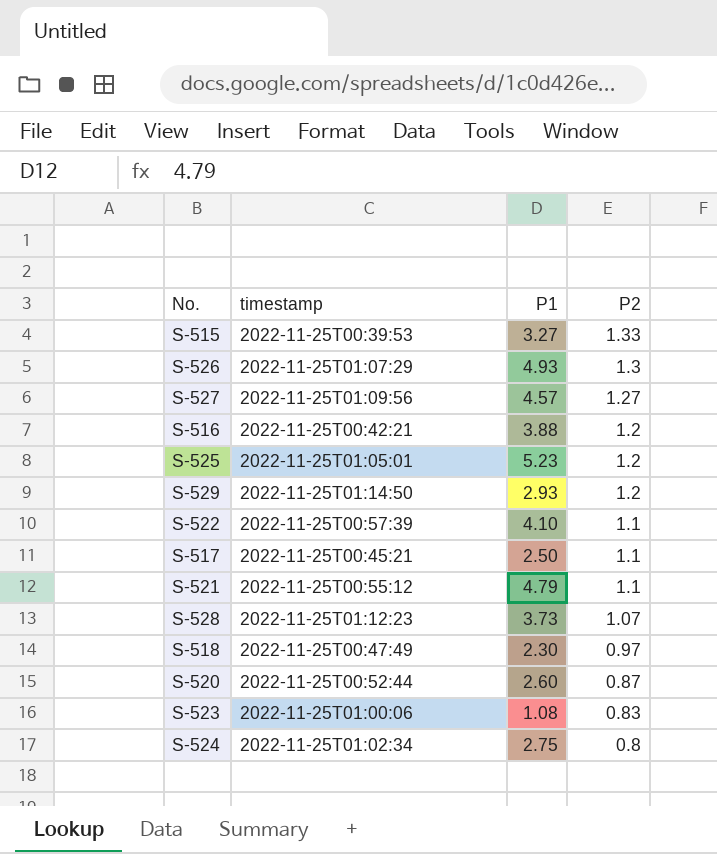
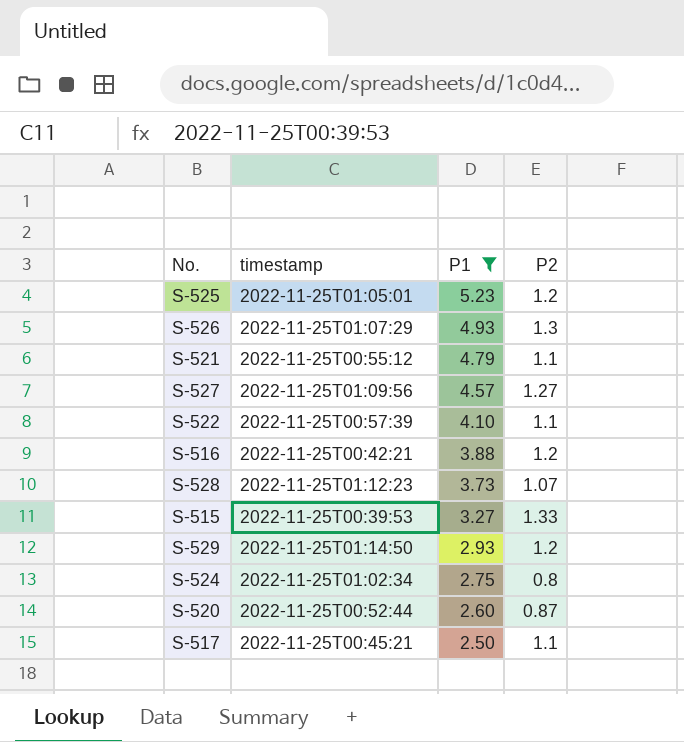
filter: none -> P1 >= 2.50
row order: P2 descending -> P1 descending

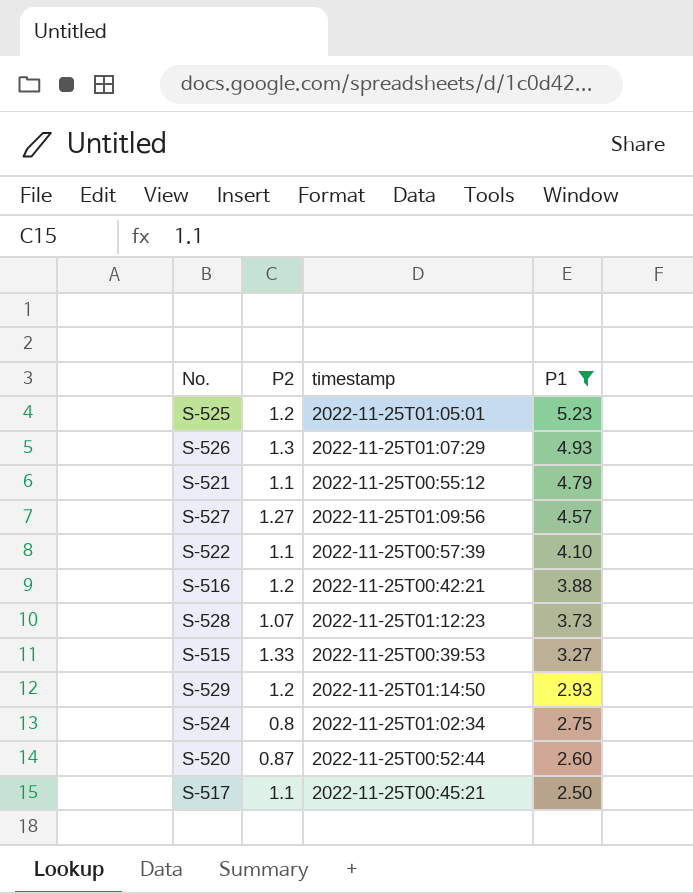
column P2 | position: 4 -> 2

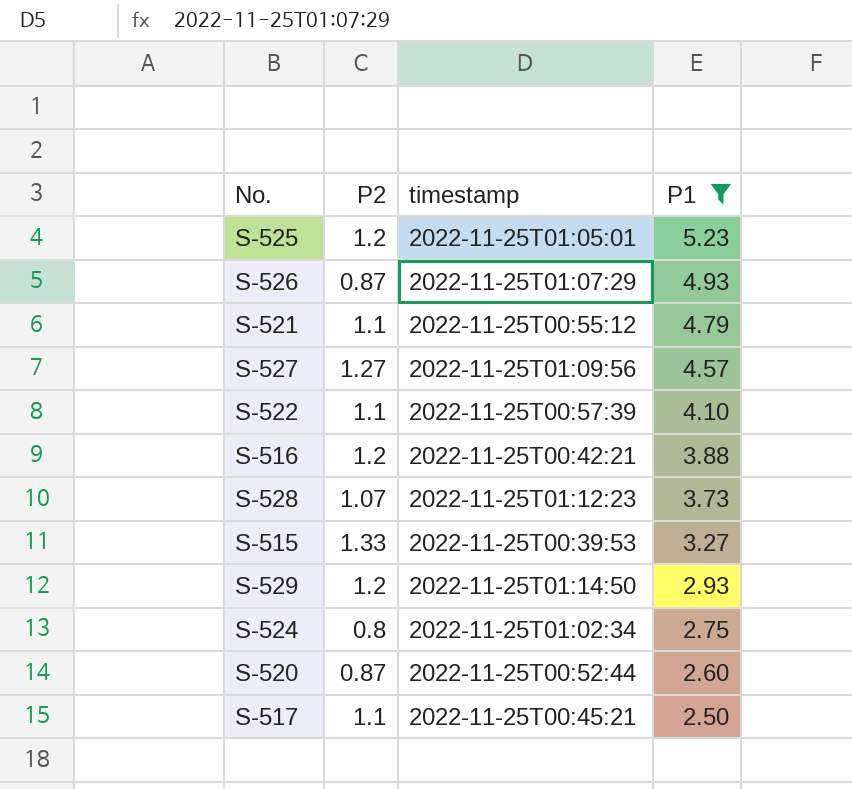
S-526 | P2: 1.3 -> 0.87

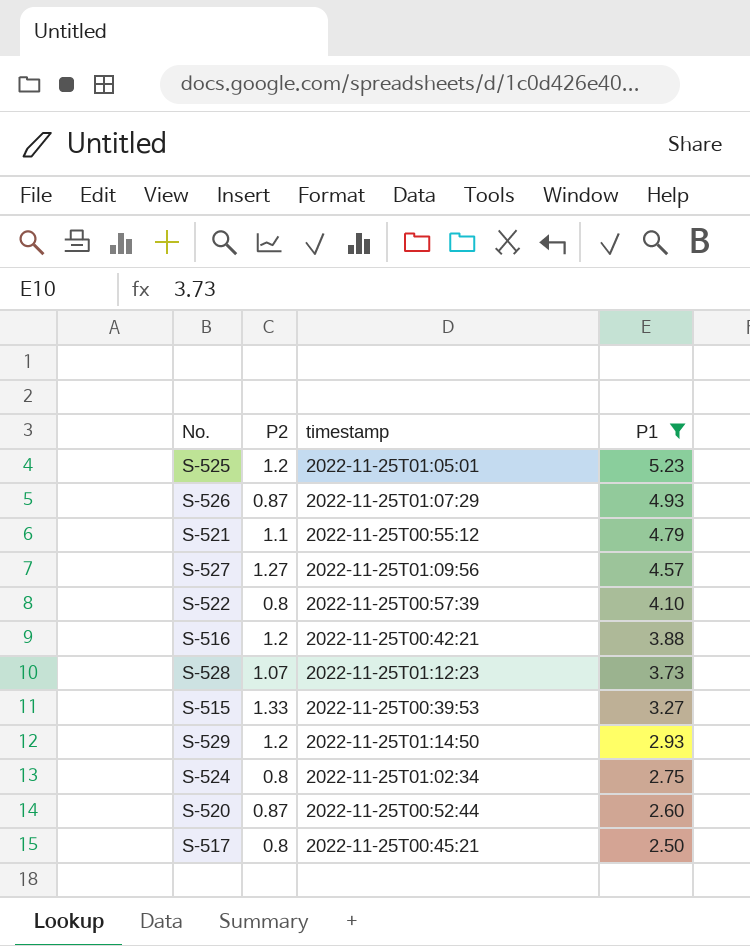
S-522 | P2: 1.1 -> 0.8
S-517 | P2: 1.1 -> 0.8

